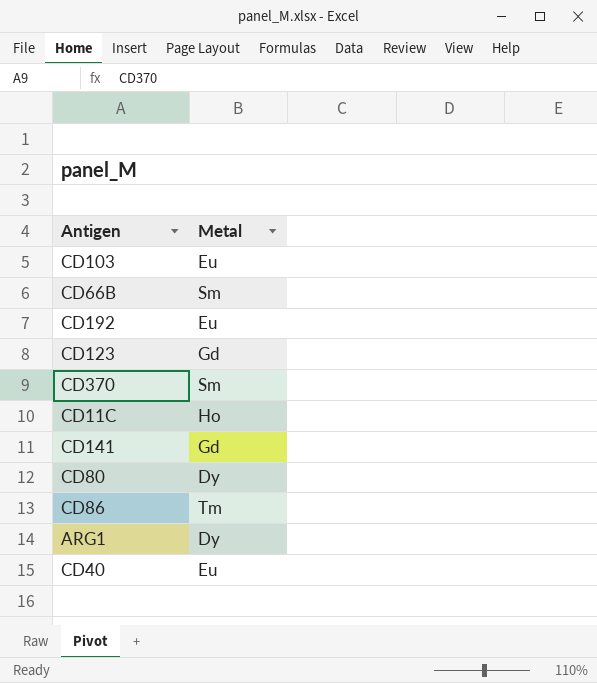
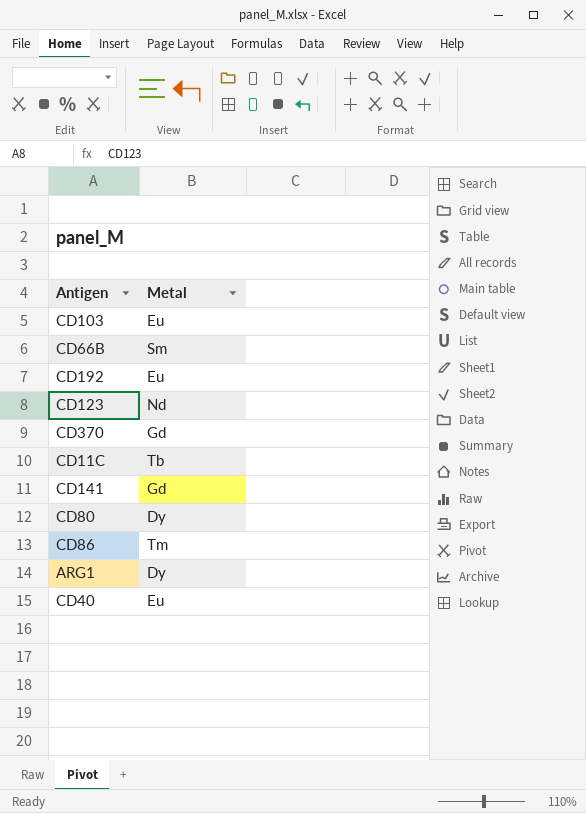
CD123 | Metal: Gd -> Nd
CD370 | Metal: Sm -> Gd
CD11C | Metal: Ho -> Tb

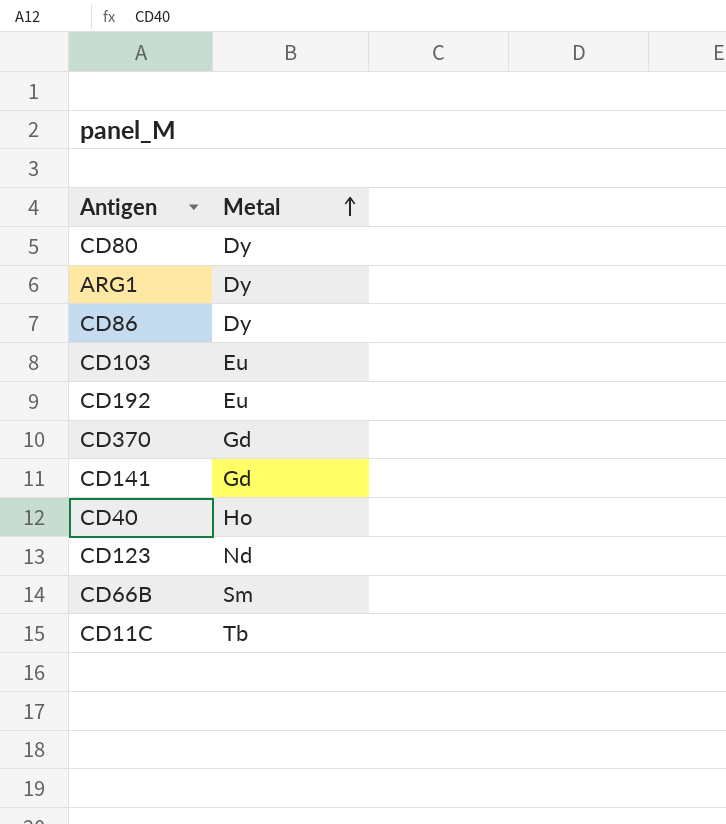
row order: none -> Metal ascending
CD86 | Metal: Tm -> Dy
CD40 | Metal: Eu -> Ho

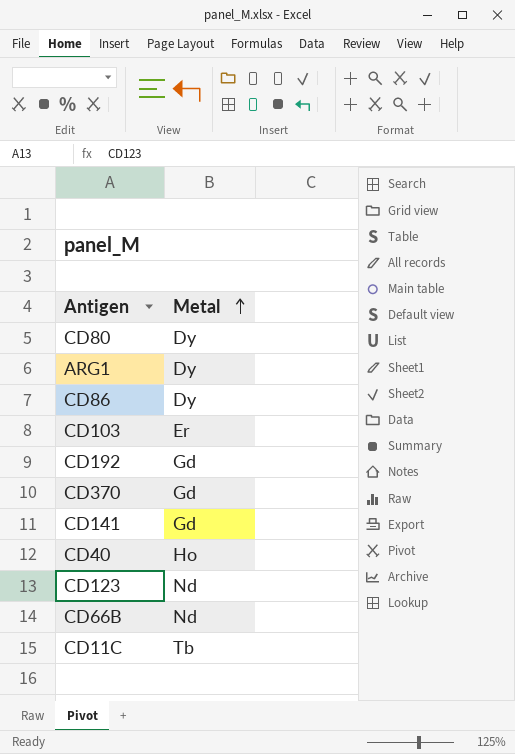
CD103 | Metal: Eu -> Er
CD192 | Metal: Eu -> Gd
CD66B | Metal: Sm -> Nd

